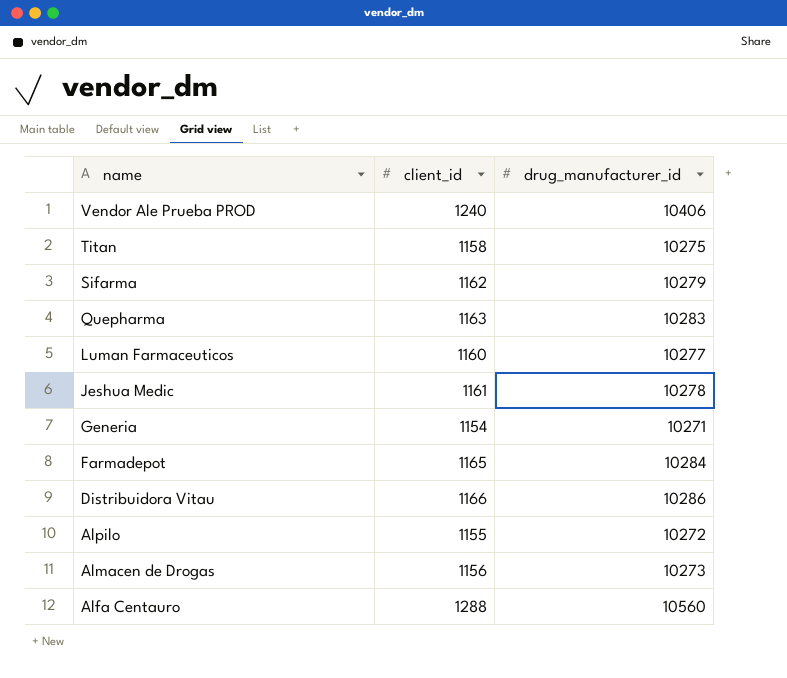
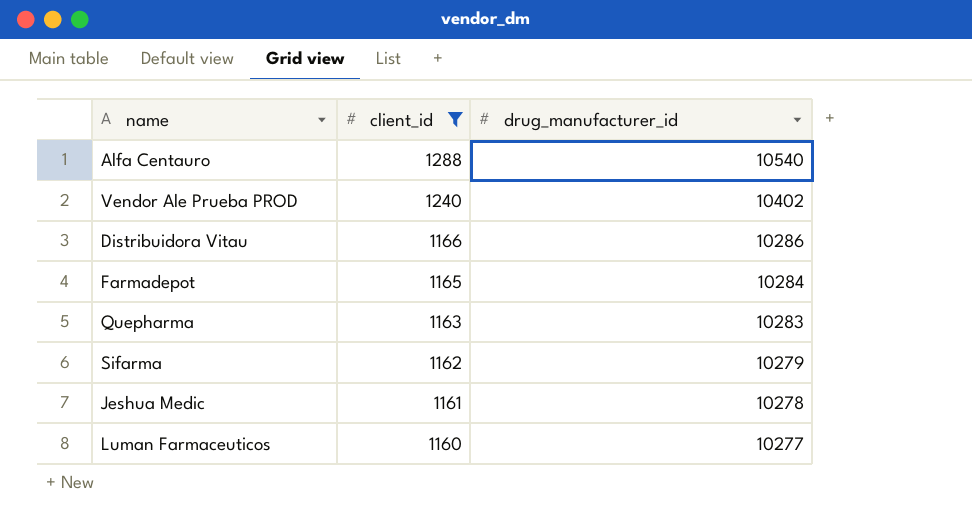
filter: none -> client_id >= 1160
row order: name descending -> client_id descending
Alfa Centauro | drug_manufacturer_id: 10560 -> 10540
Vendor Ale Prueba PROD | drug_manufacturer_id: 10406 -> 10402

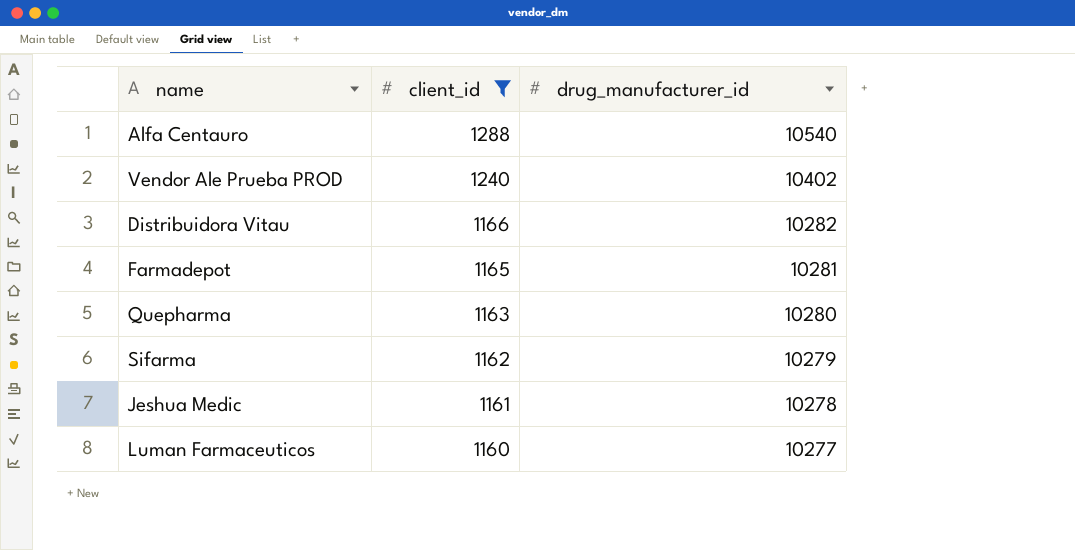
Distribuidora Vitau | drug_manufacturer_id: 10286 -> 10282
Farmadepot | drug_manufacturer_id: 10284 -> 10281
Quepharma | drug_manufacturer_id: 10283 -> 10280

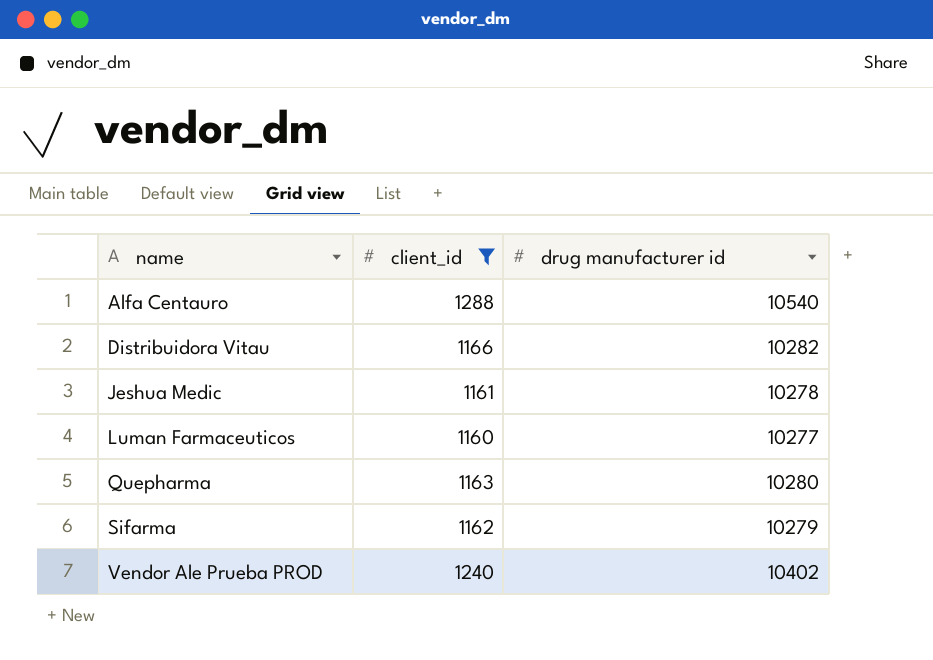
row order: client_id descending -> name ascending
column name: drug_manufacturer_id -> drug manufacturer id
row Farmadepot: 1165 | 10281 -> none

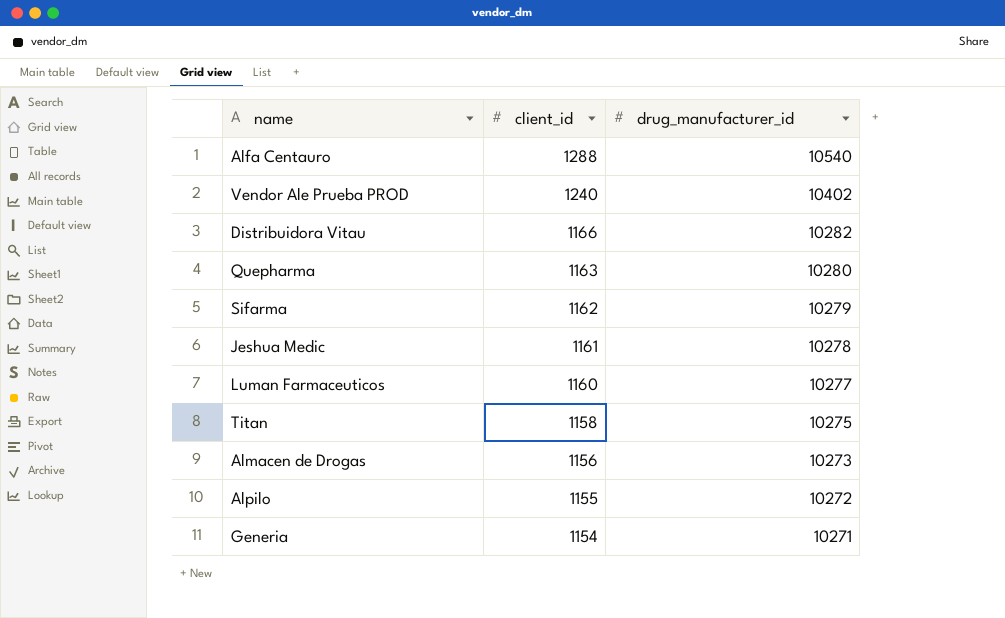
filter: client_id >= 1160 -> none
row order: name ascending -> client_id descending
column name: drug manufacturer id -> drug_manufacturer_id

